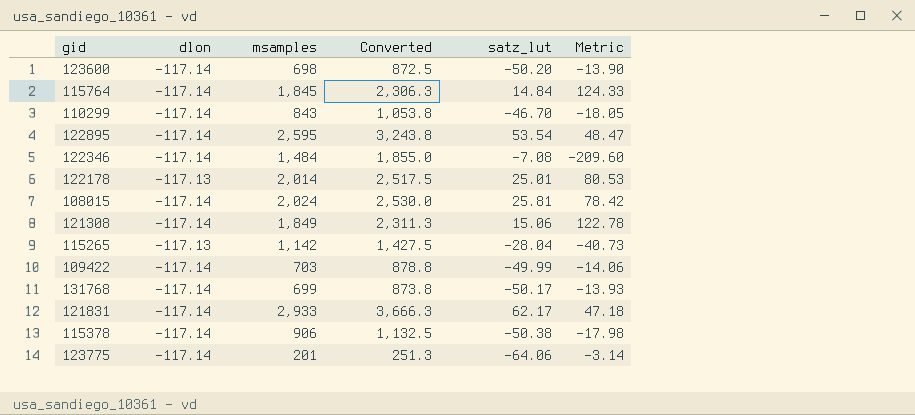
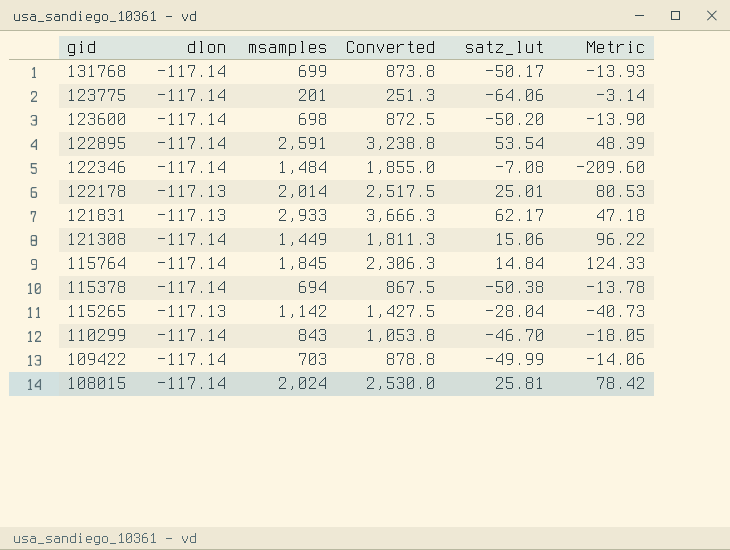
row order: none -> gid descending
122895 | msamples: 2,595 -> 2,591
122895 | Converted: 3,243.8 -> 3,238.8
122895 | Metric: 48.47 -> 48.39
121831 | dlon: -117.14 -> -117.13
121308 | msamples: 1,849 -> 1,449
121308 | Converted: 2,311.3 -> 1,811.3
121308 | Metric: 122.78 -> 96.22
115378 | msamples: 906 -> 694
115378 | Converted: 1,132.5 -> 867.5
115378 | Metric: -17.98 -> -13.78

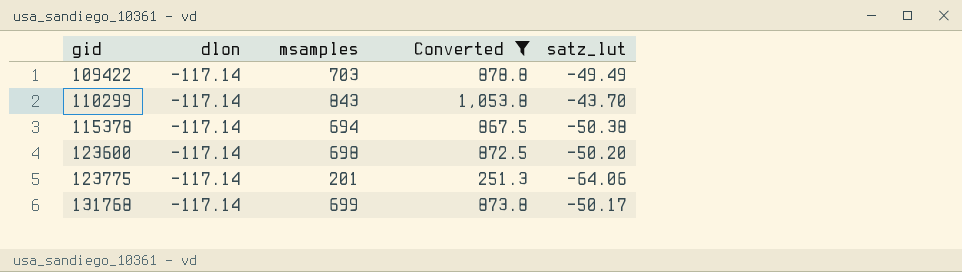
filter: none -> Converted <= 1,053.8
row order: gid descending -> gid ascending
column Metric | formula: [msamples] / [satz_lut] -> none
109422 | satz_lut: -49.99 -> -49.49
110299 | satz_lut: -46.70 -> -43.70

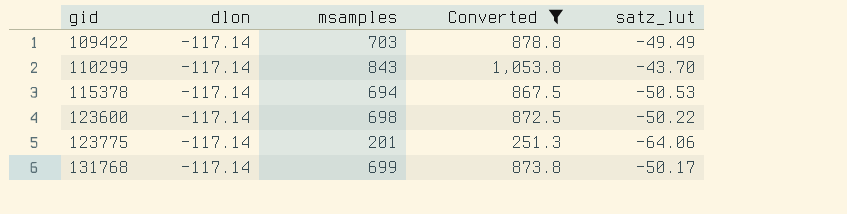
115378 | satz_lut: -50.38 -> -50.53
123600 | satz_lut: -50.20 -> -50.22

